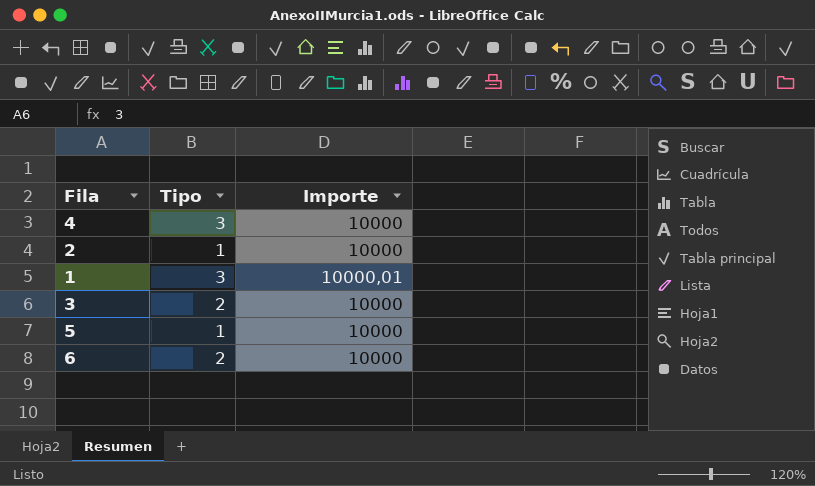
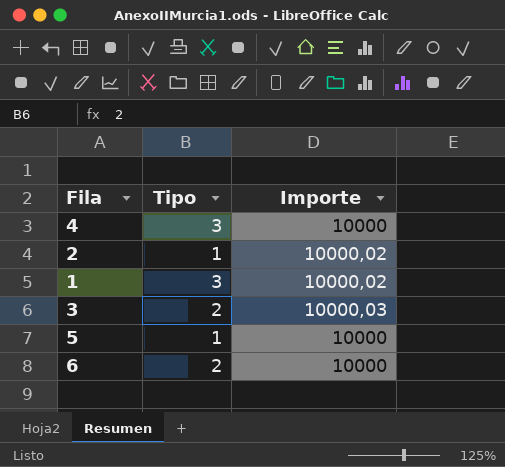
2 | Importe: 10000 -> 10000,02
1 | Importe: 10000,01 -> 10000,02
3 | Importe: 10000 -> 10000,03

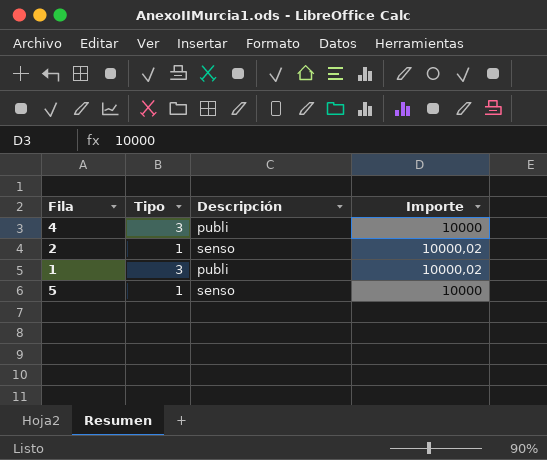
column Descripción | position: none -> 3
row 3: 2 | 10000,03 -> none
row 6: 2 | 10000 -> none

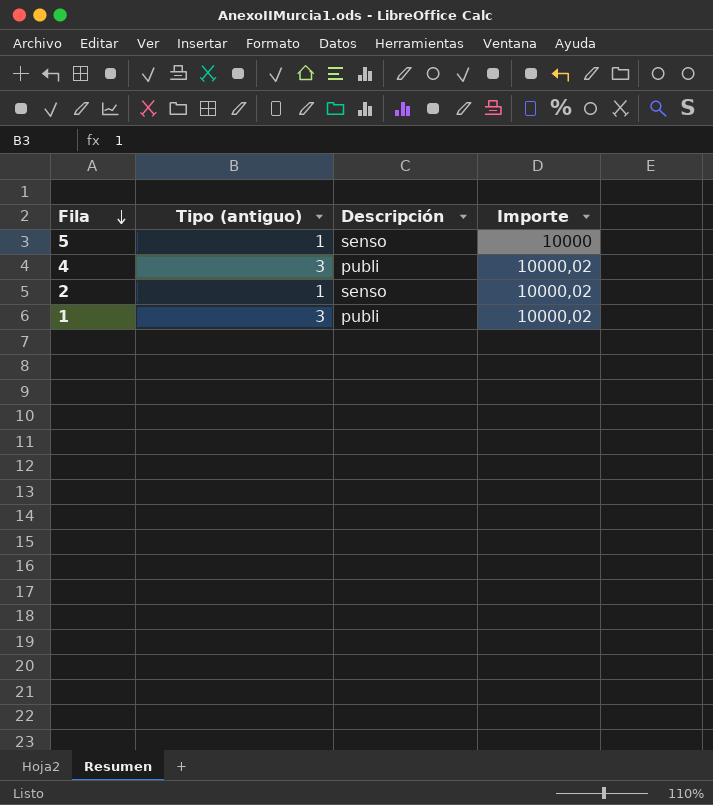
row order: none -> Fila descending
column name: Tipo -> Tipo (antiguo)
4 | Importe: 10000 -> 10000,02

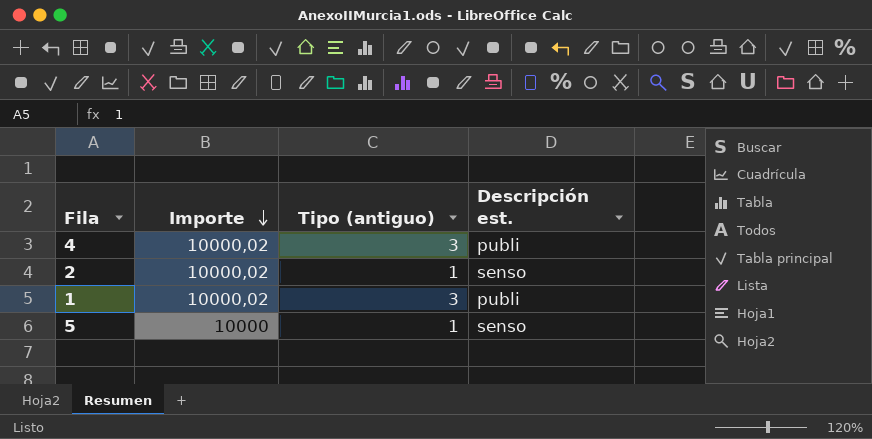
row order: Fila descending -> Importe descending
column Importe | position: 4 -> 2
column name: Descripción -> Descripción est.

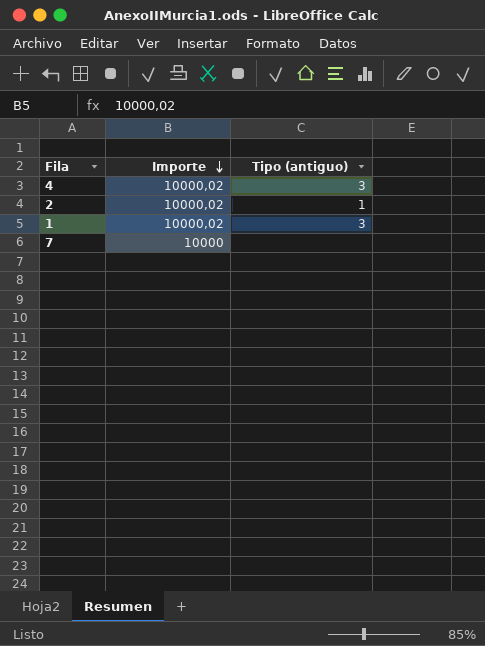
column Descripción est. | position: 4 -> none
row 5: 10000 | 1 | senso -> none
row 7: none -> 10000 | none

